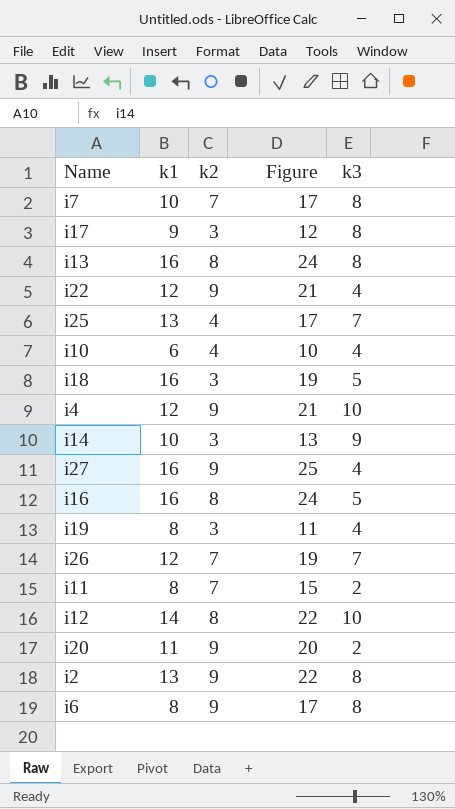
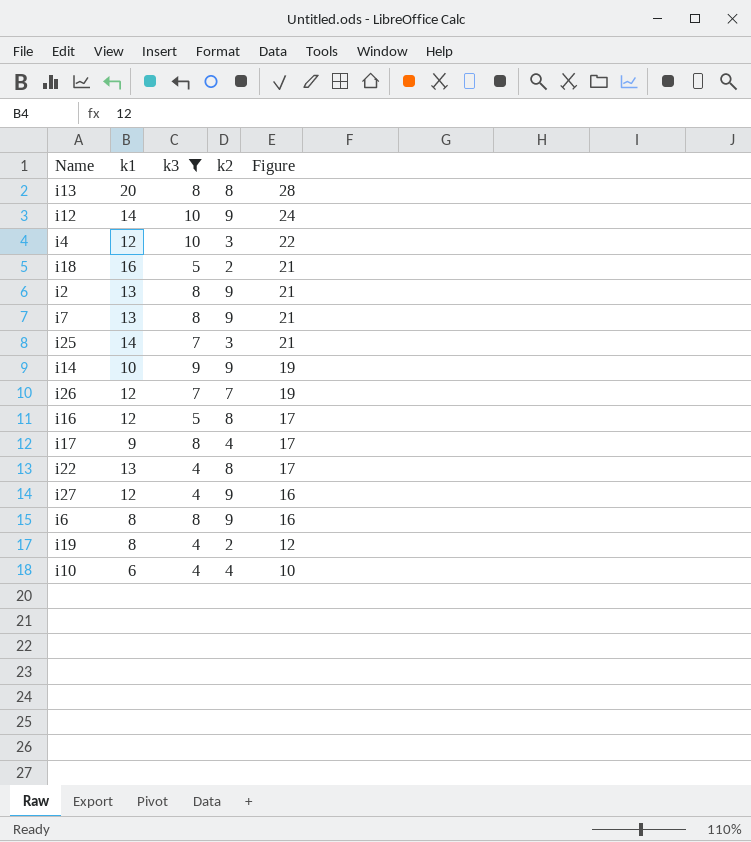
filter: none -> k3 != 2
row order: none -> Figure descending
column k3 | position: 5 -> 3
column Figure | formula: [k1] + [k2] -> [k1] + [k3]
i13 | k1: 16 -> 20
i12 | k2: 8 -> 9
i4 | k2: 9 -> 3
i18 | k2: 3 -> 2
i7 | k1: 10 -> 13
i7 | k2: 7 -> 9
i25 | k1: 13 -> 14
i25 | k2: 4 -> 3
i14 | k2: 3 -> 9
i16 | k1: 16 -> 12
i17 | k2: 3 -> 4
i22 | k1: 12 -> 13
i22 | k2: 9 -> 8
i27 | k1: 16 -> 12
i19 | k2: 3 -> 2

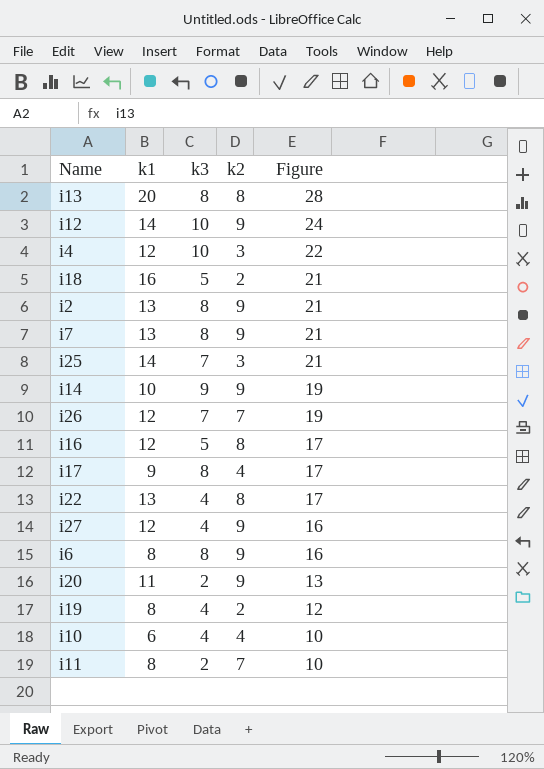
filter: k3 != 2 -> none

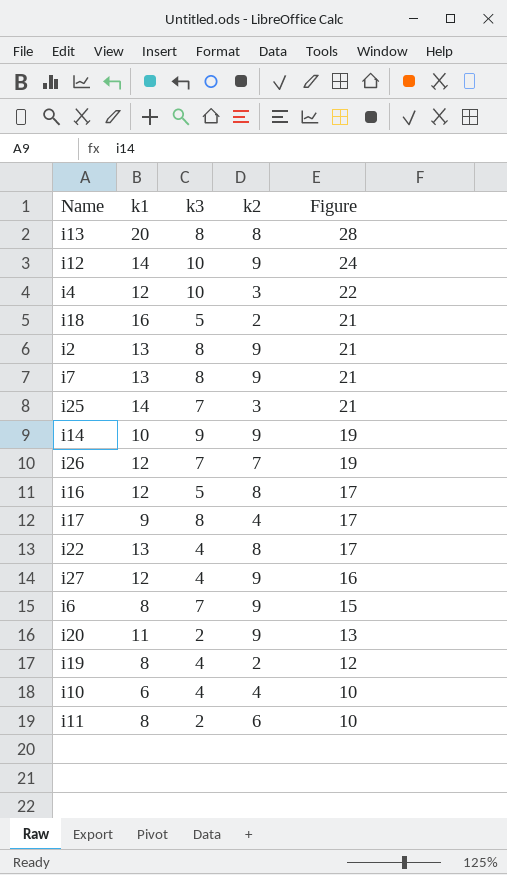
i6 | k3: 8 -> 7
i6 | Figure: 16 -> 15
i11 | k2: 7 -> 6

